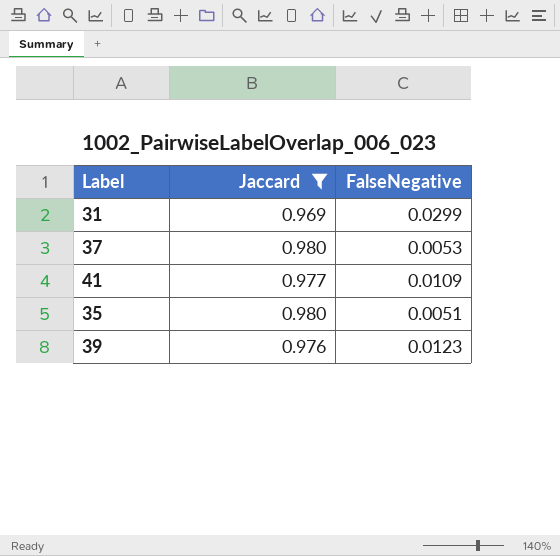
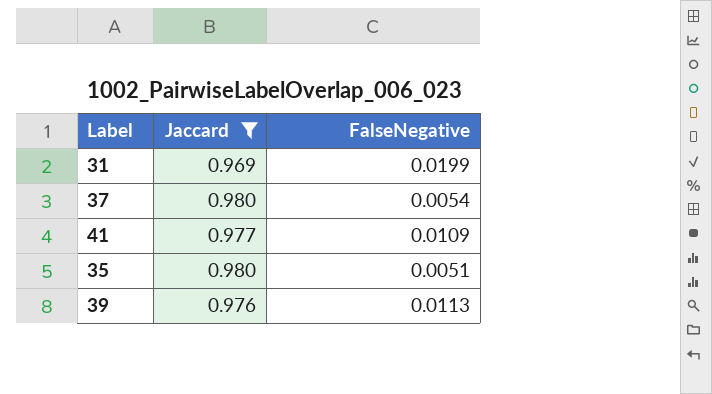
31 | FalseNegative: 0.0299 -> 0.0199
37 | FalseNegative: 0.0053 -> 0.0054
39 | FalseNegative: 0.0123 -> 0.0113

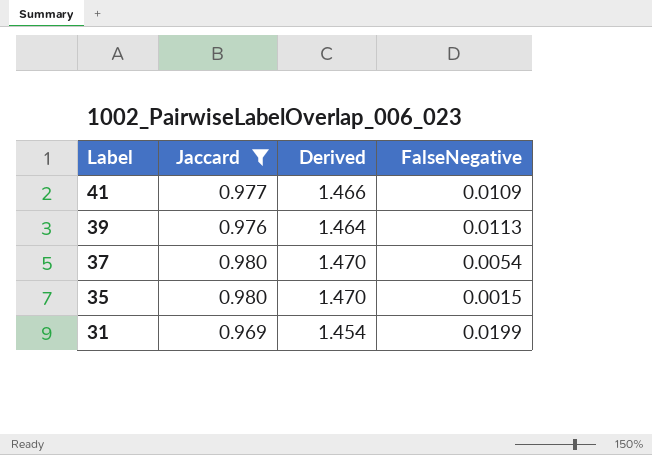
row order: none -> Label descending
column Derived | formula: none -> [Jaccard] * 1.5
35 | FalseNegative: 0.0051 -> 0.0015

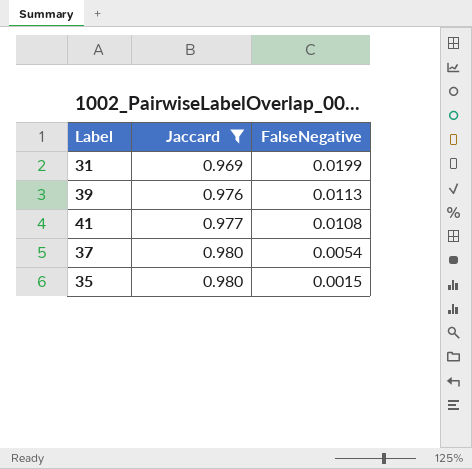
row order: Label descending -> Jaccard ascending
column Derived | formula: [Jaccard] * 1.5 -> none
41 | FalseNegative: 0.0109 -> 0.0108

